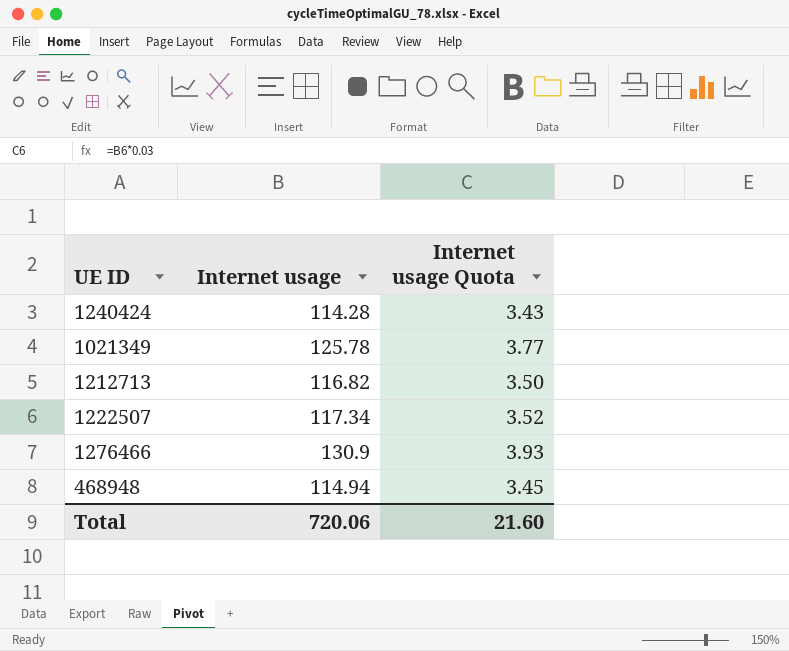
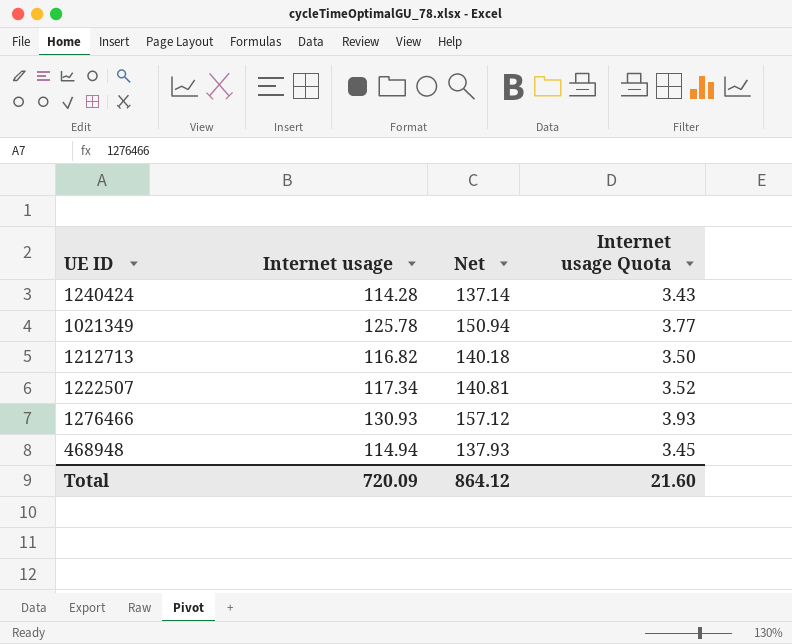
column Net | formula: none -> [Internet usage] * 1.2
1276466 | Internet usage: 130.9 -> 130.93
Total | Internet usage: 720.06 -> 720.09

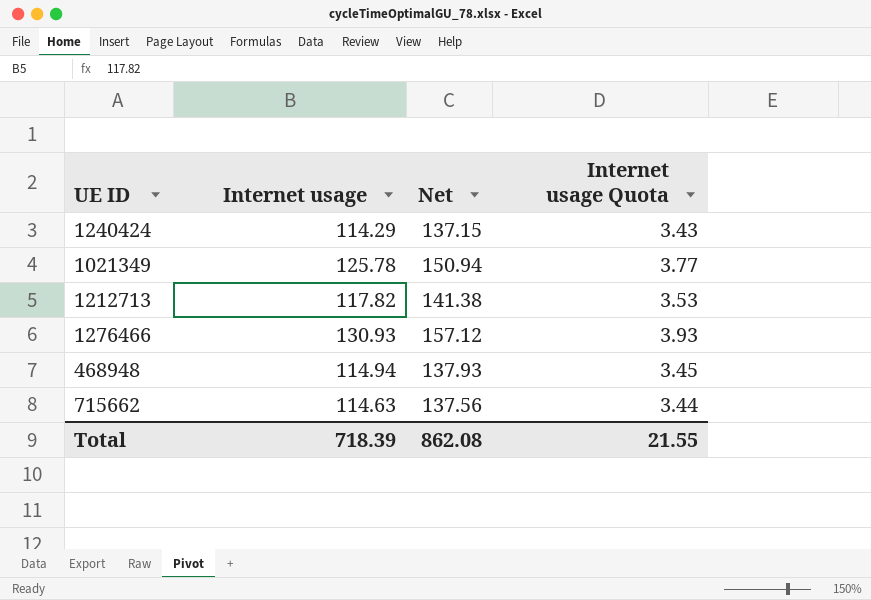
row 1222507: 117.34 | 140.81 | 3.52 -> none
1240424 | Internet usage: 114.28 -> 114.29
1240424 | Net: 137.14 -> 137.15
1212713 | Internet usage: 116.82 -> 117.82
1212713 | Net: 140.18 -> 141.38
1212713 | Internet usage Quota: 3.50 -> 3.53
row 715662: none -> 114.63 | 137.56 | 3.44
Total | Internet usage: 720.09 -> 718.39
Total | Net: 864.12 -> 862.08
Total | Internet usage Quota: 21.60 -> 21.55

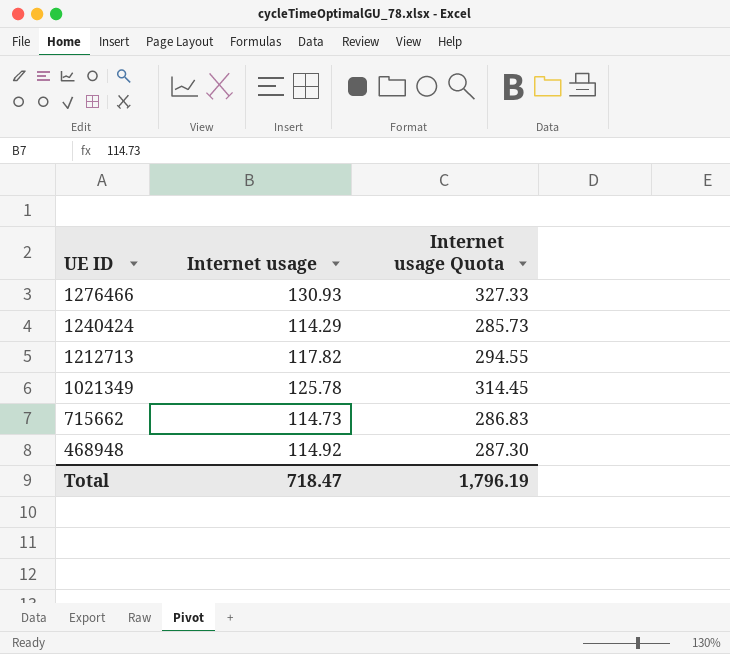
row order: none -> UE ID descending
column Net | formula: [Internet usage] * 1.2 -> none
column Internet usage Quota | formula: [Internet usage] * 0.03 -> [Internet usage] * 2.5
715662 | Internet usage: 114.63 -> 114.73
468948 | Internet usage: 114.94 -> 114.92
Total | Internet usage: 718.39 -> 718.47
Total | Internet usage Quota: 21.55 -> 1,796.19

